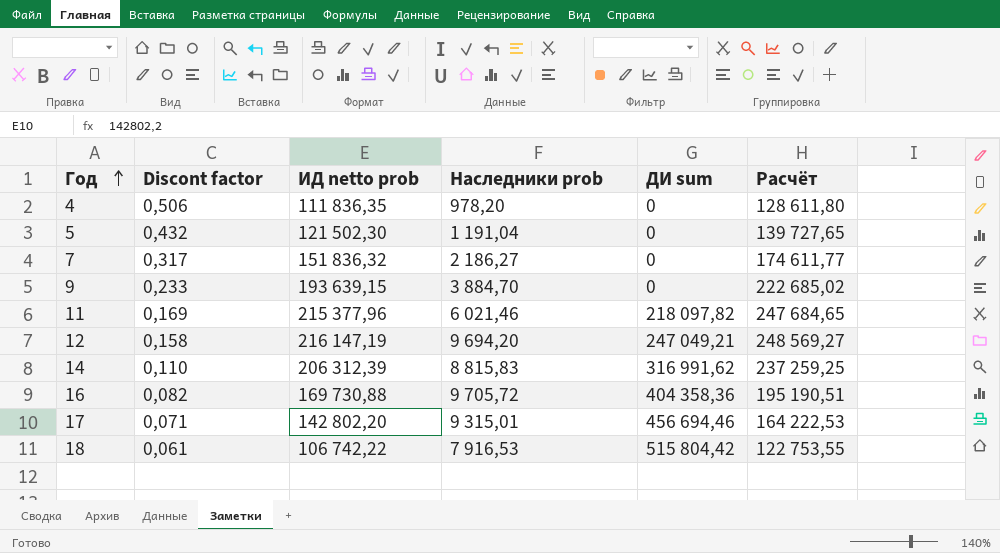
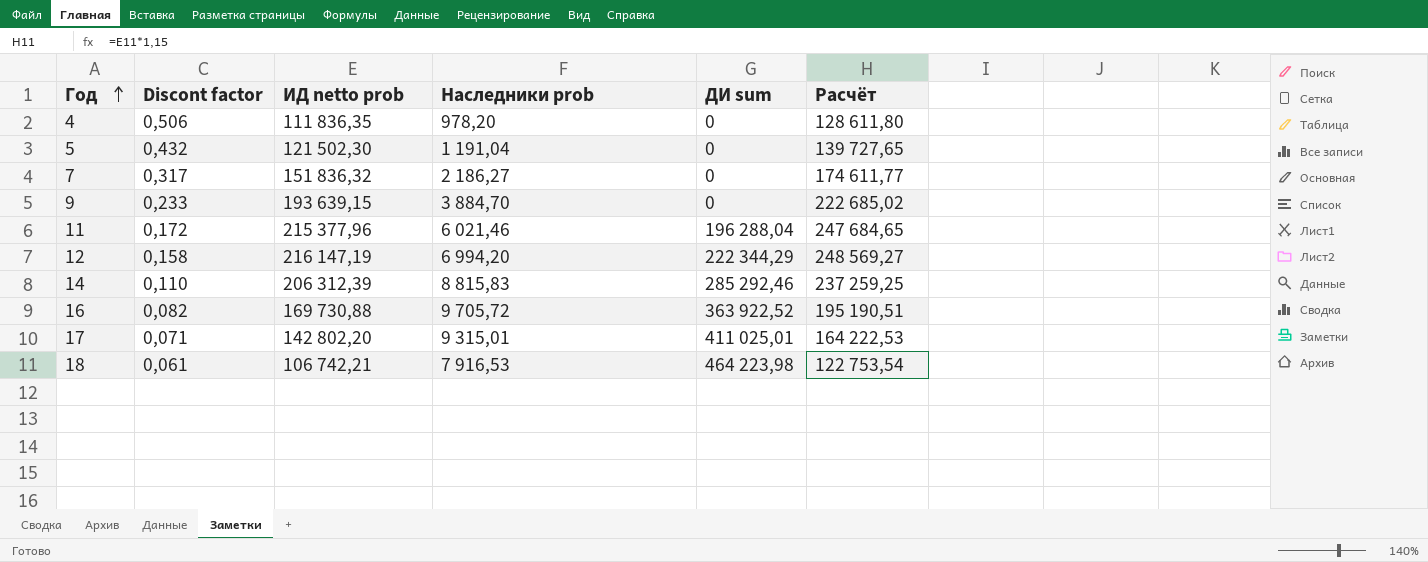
11 | Discont factor: 0,169 -> 0,172
11 | ДИ sum: 218 097,82 -> 196 288,04
12 | Наследники prob: 9 694,20 -> 6 994,20
12 | ДИ sum: 247 049,21 -> 222 344,29
14 | ДИ sum: 316 991,62 -> 285 292,46
16 | ДИ sum: 404 358,36 -> 363 922,52
17 | ДИ sum: 456 694,46 -> 411 025,01
18 | ИД netto prob: 106 742,22 -> 106 742,21
18 | ДИ sum: 515 804,42 -> 464 223,98
18 | Расчёт: 122 753,55 -> 122 753,54

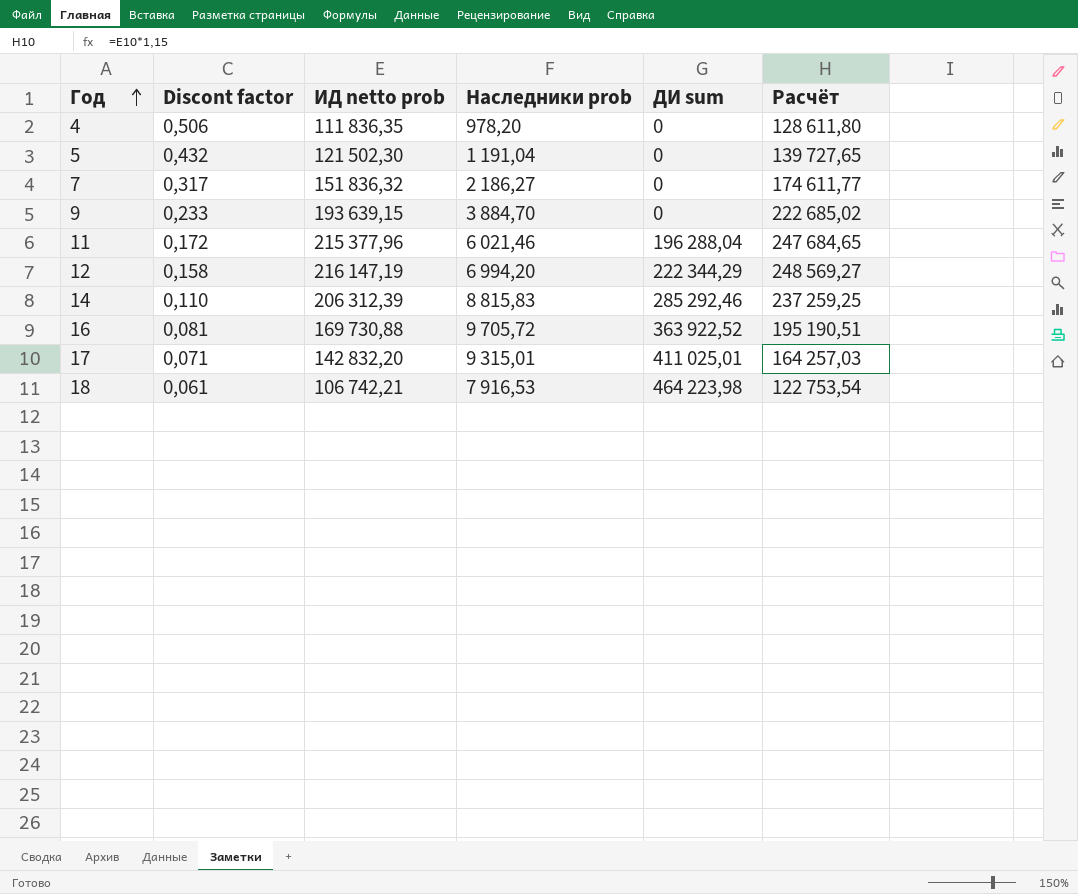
16 | Discont factor: 0,082 -> 0,081
17 | ИД netto prob: 142 802,20 -> 142 832,20
17 | Расчёт: 164 222,53 -> 164 257,03

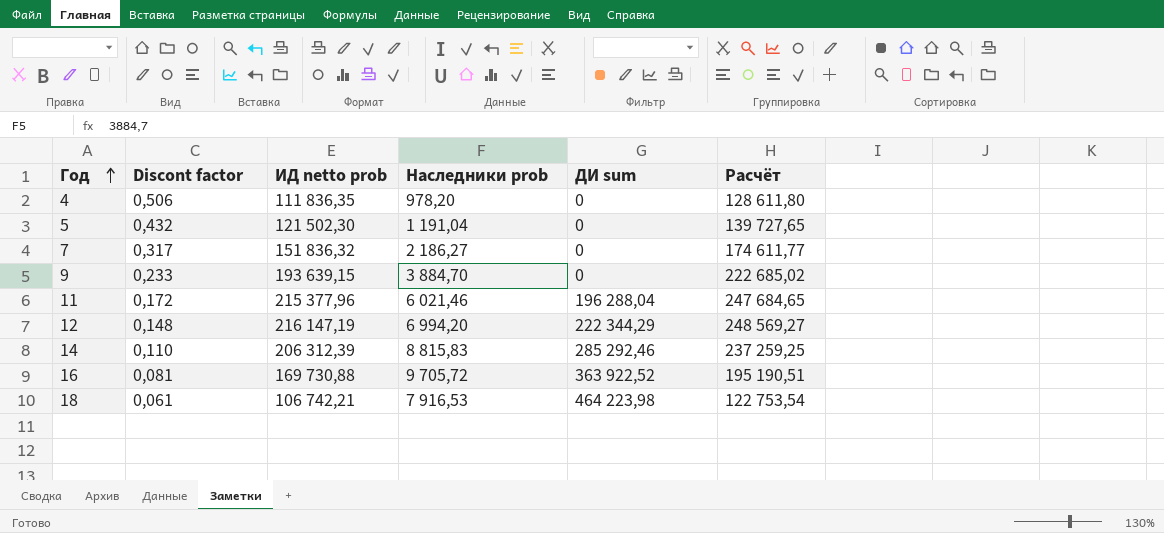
row 17: 0,071 | 142 832,20 | 9 315,01 | 411 025,01 | 164 257,03 -> none
12 | Discont factor: 0,158 -> 0,148

